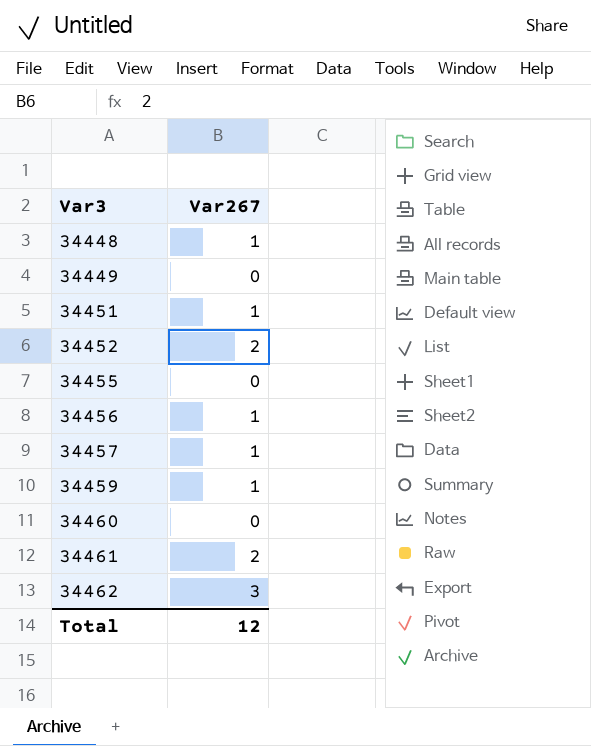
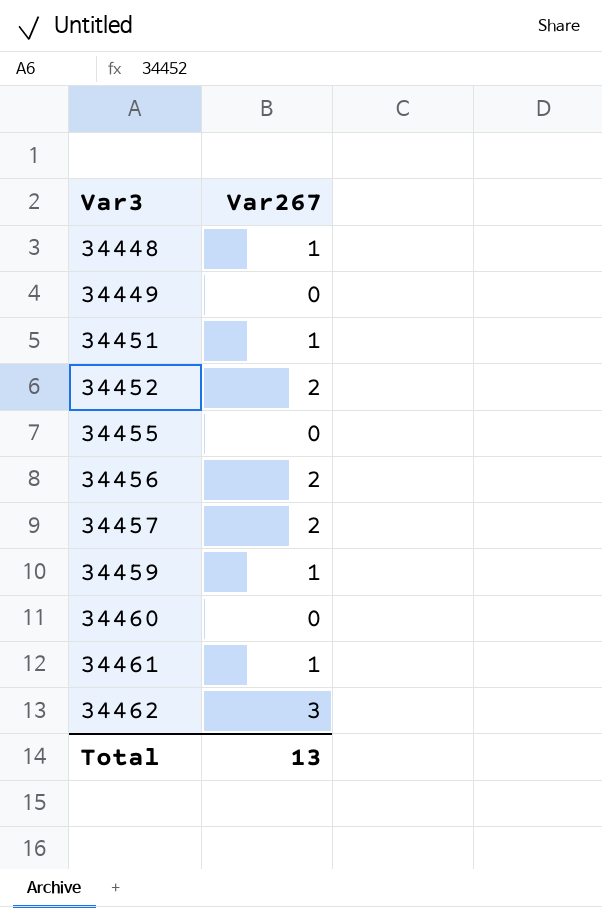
34456 | Var267: 1 -> 2
34457 | Var267: 1 -> 2
34461 | Var267: 2 -> 1
Total | Var267: 12 -> 13

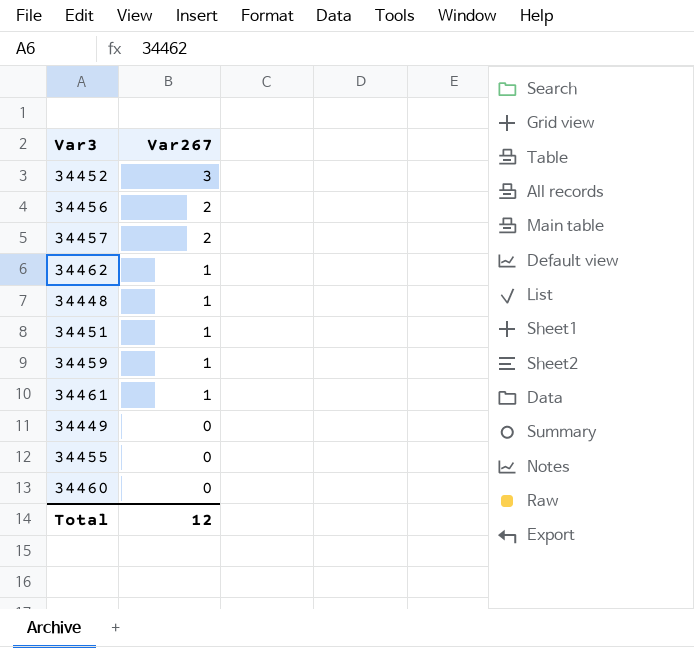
row order: Var3 ascending -> Var267 descending
34452 | Var267: 2 -> 3
34462 | Var267: 3 -> 1
Total | Var267: 13 -> 12

